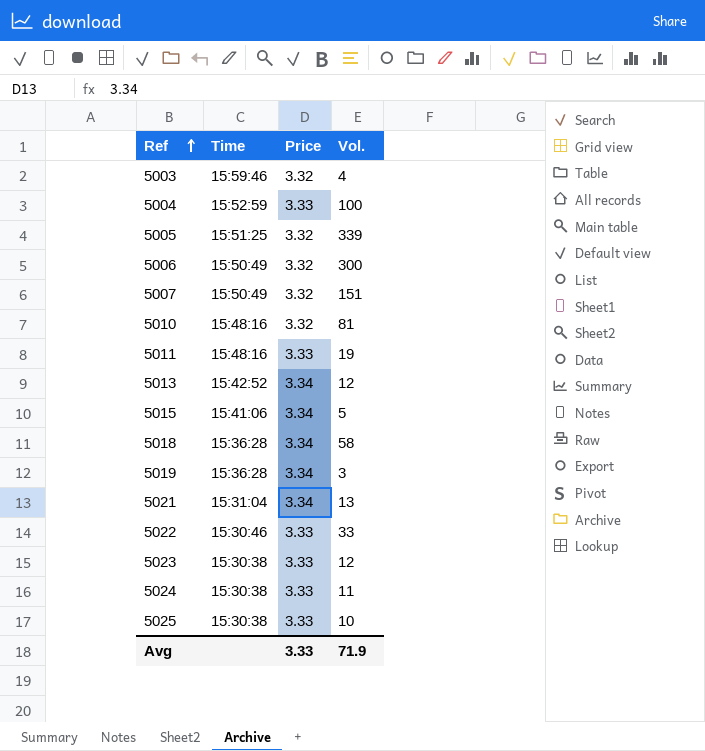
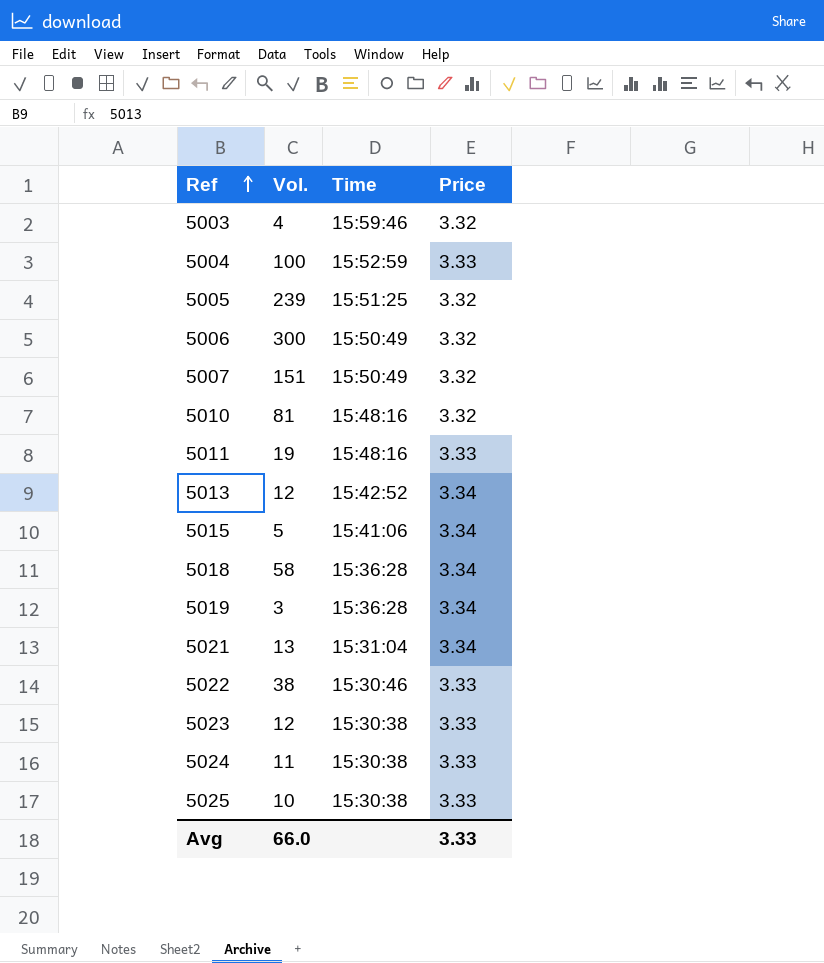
column Vol. | position: 4 -> 2
5005 | Vol.: 339 -> 239
5022 | Vol.: 33 -> 38
Avg | Vol.: 71.9 -> 66.0

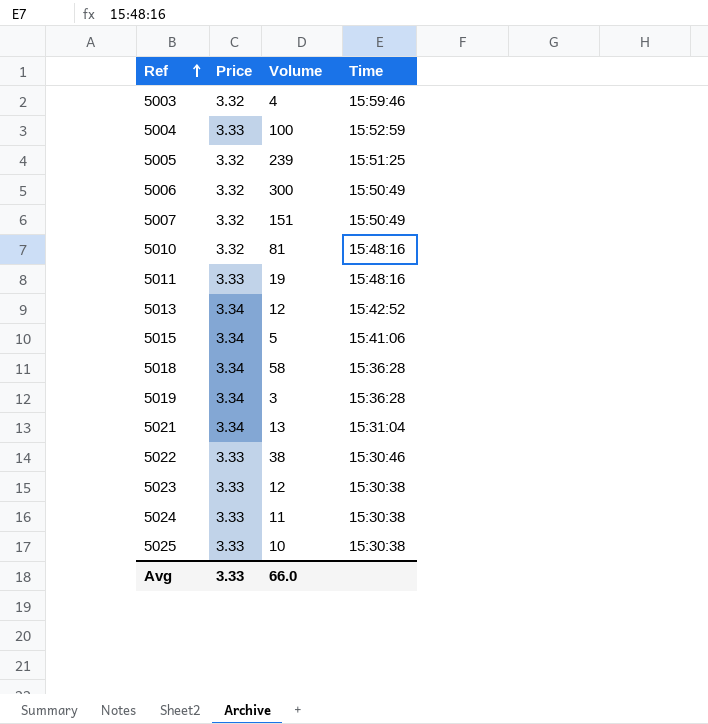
column Price | position: 4 -> 2
column name: Vol. -> Volume

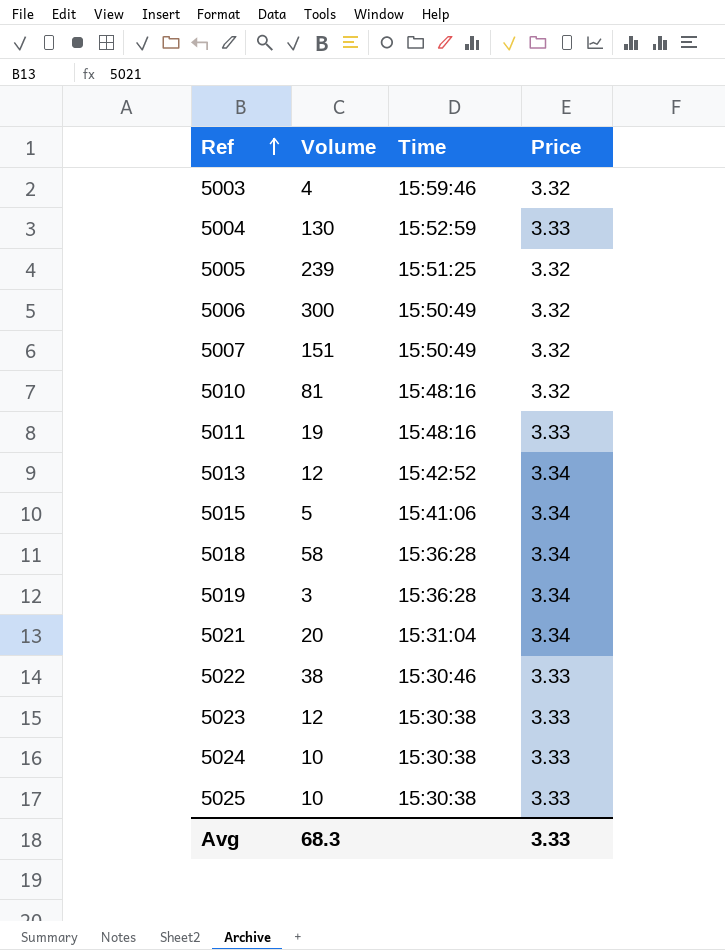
column Price | position: 2 -> 4
5004 | Volume: 100 -> 130
5021 | Volume: 13 -> 20
5024 | Volume: 11 -> 10
Avg | Volume: 66.0 -> 68.3

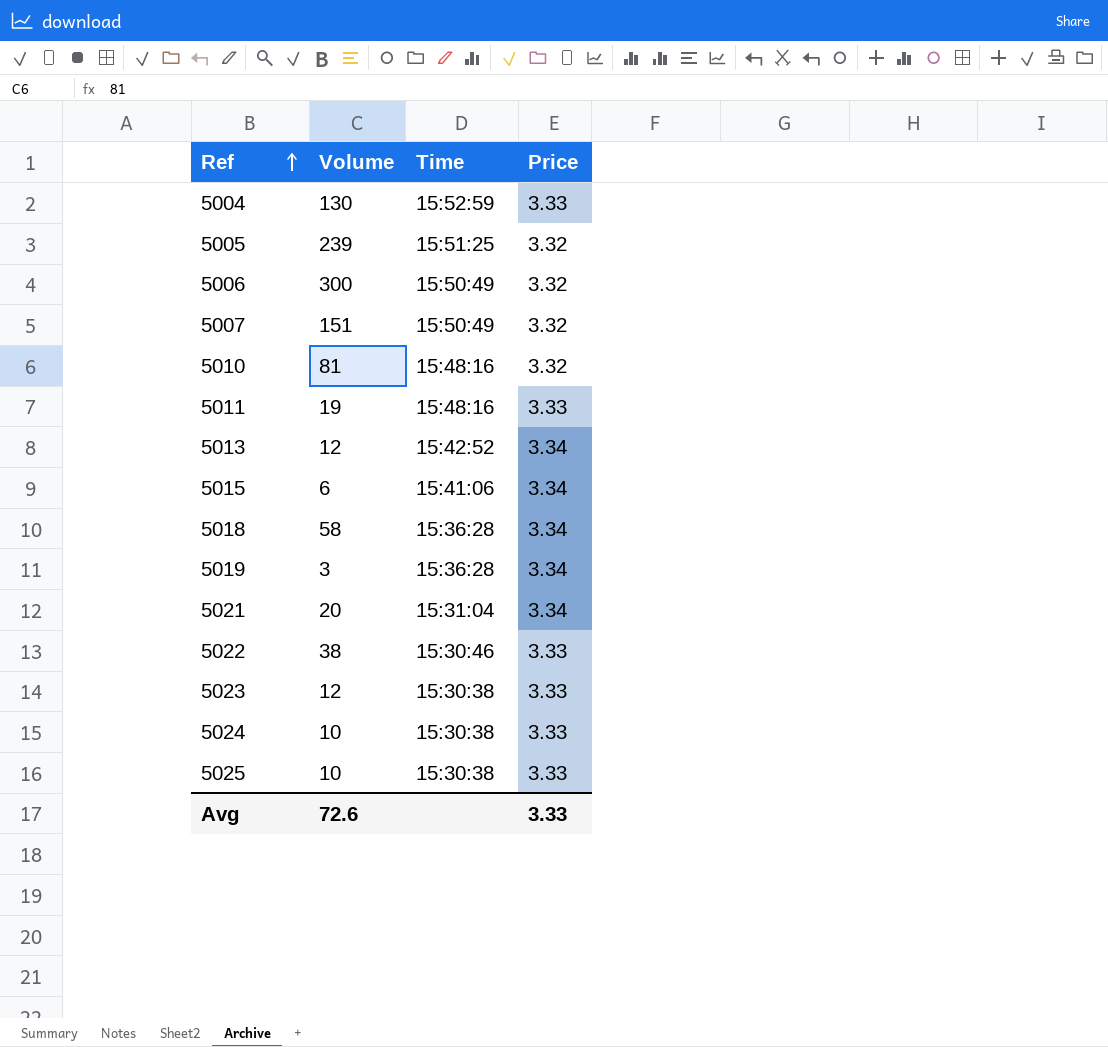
row 5003: 4 | 15:59:46 | 3.32 -> none
5015 | Volume: 5 -> 6
Avg | Volume: 68.3 -> 72.6

